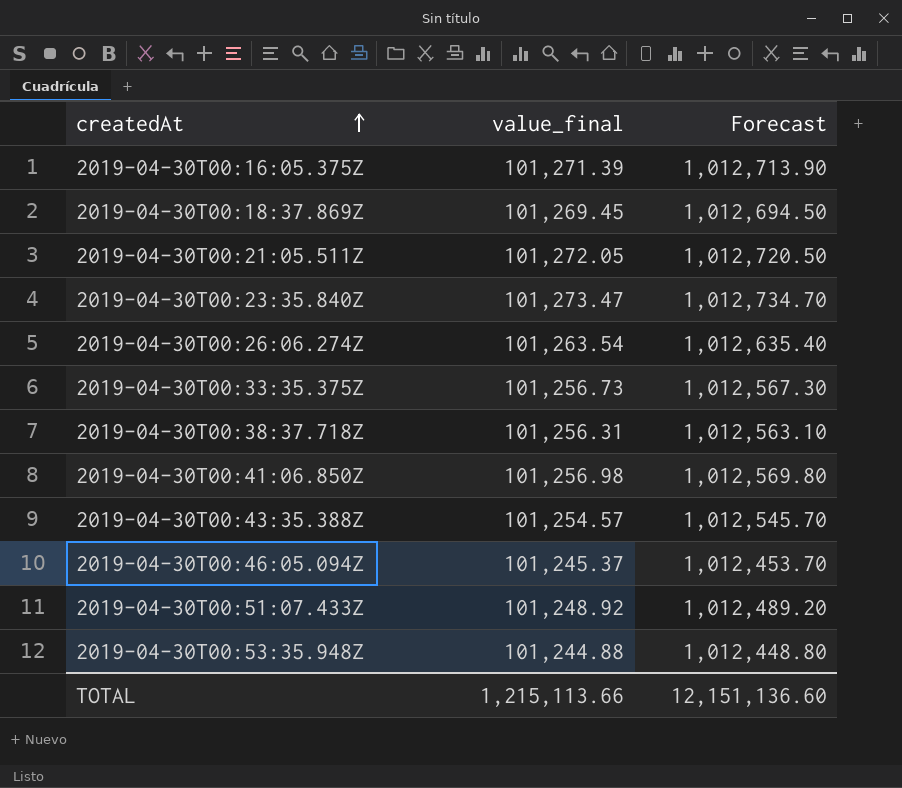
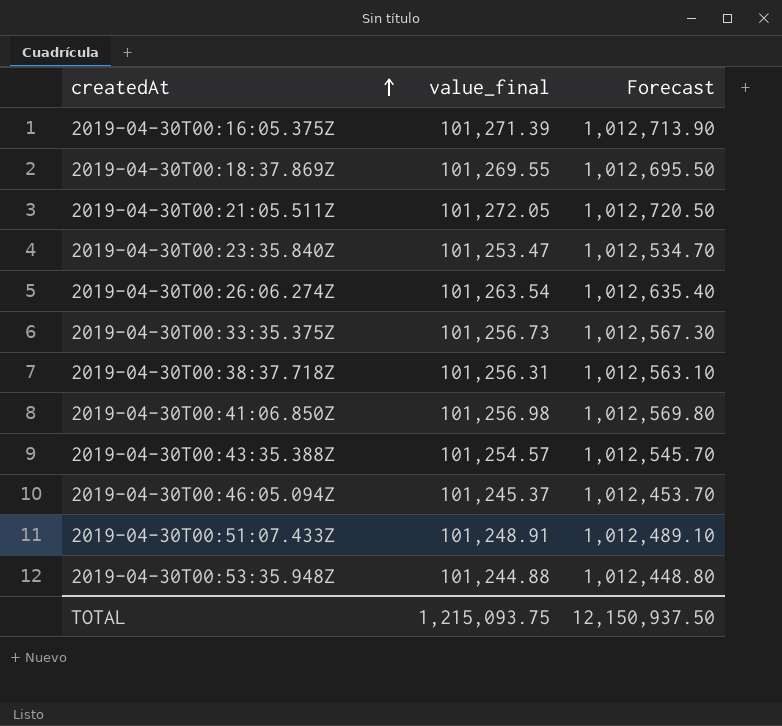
2019-04-30T00:18:37.869Z | value_final: 101,269.45 -> 101,269.55
2019-04-30T00:18:37.869Z | Forecast: 1,012,694.50 -> 1,012,695.50
2019-04-30T00:23:35.840Z | value_final: 101,273.47 -> 101,253.47
2019-04-30T00:23:35.840Z | Forecast: 1,012,734.70 -> 1,012,534.70
2019-04-30T00:51:07.433Z | value_final: 101,248.92 -> 101,248.91
2019-04-30T00:51:07.433Z | Forecast: 1,012,489.20 -> 1,012,489.10
TOTAL | value_final: 1,215,113.66 -> 1,215,093.75
TOTAL | Forecast: 12,151,136.60 -> 12,150,937.50

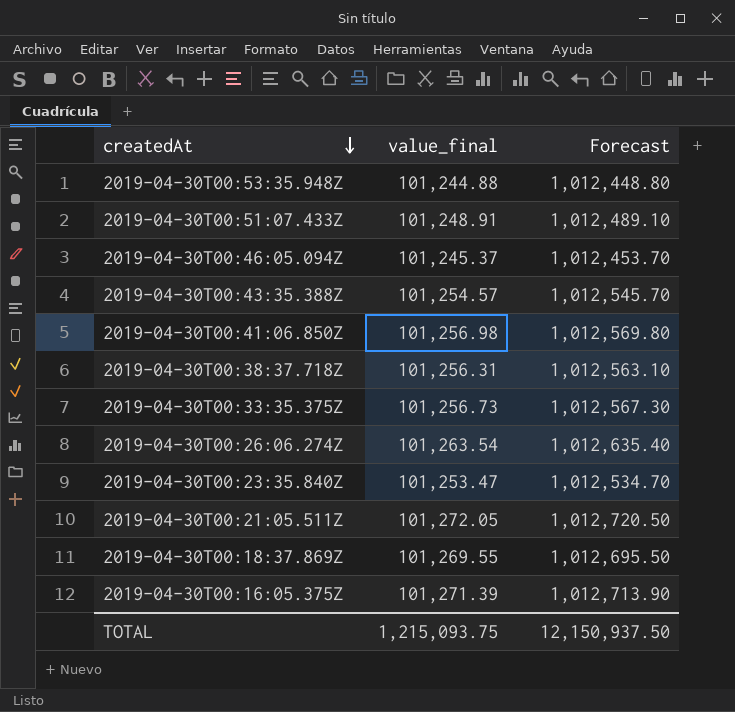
row order: createdAt ascending -> createdAt descending

